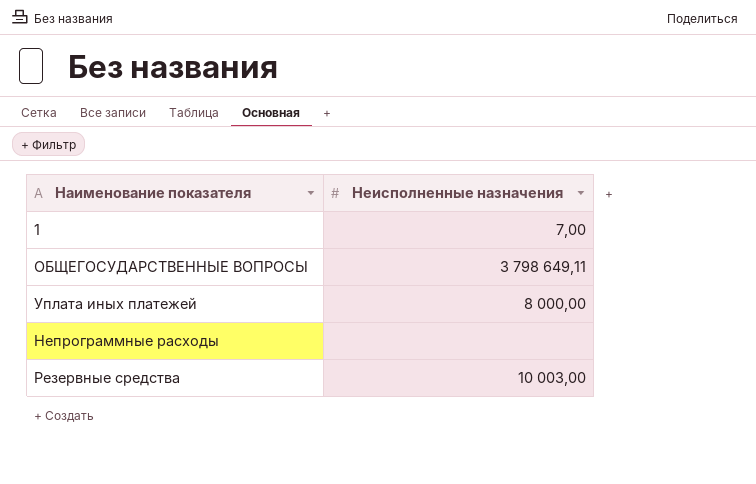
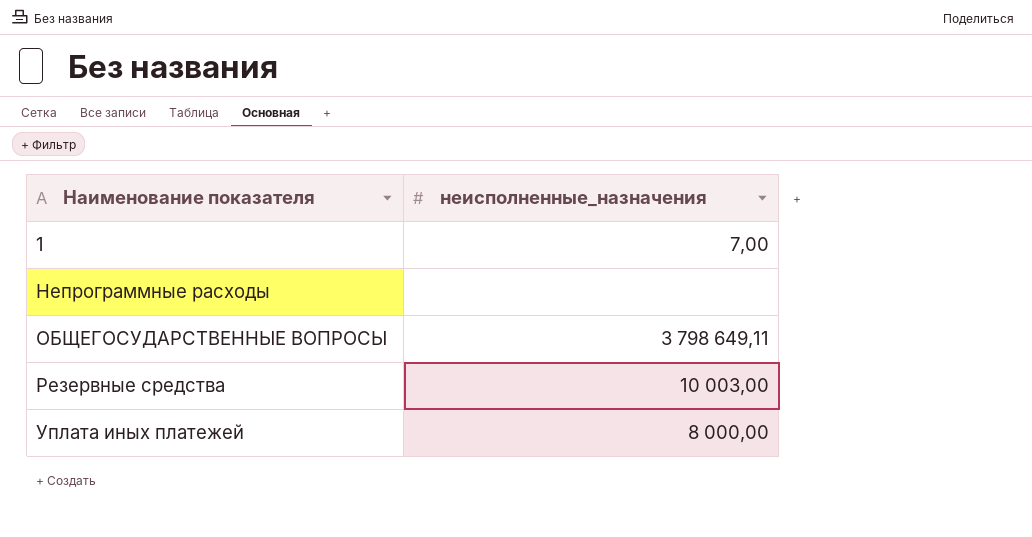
row order: none -> Наименование показателя ascending
column name: Неисполненные назначения -> неисполненные_назначения

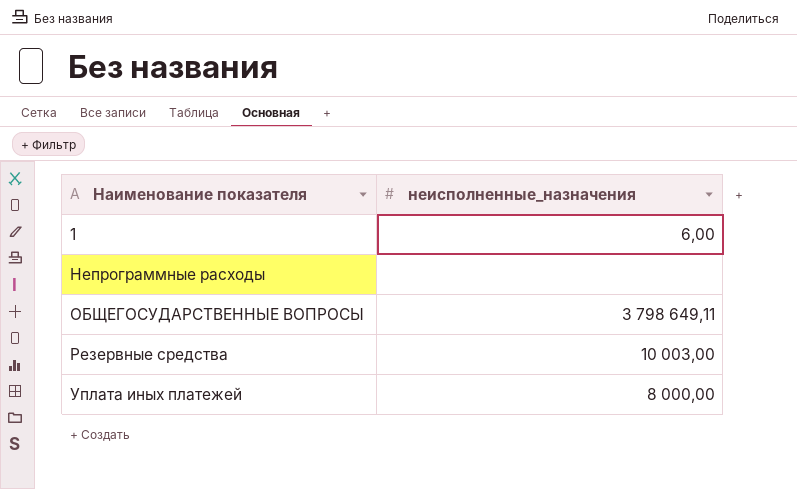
1 | неисполненные_назначения: 7,00 -> 6,00

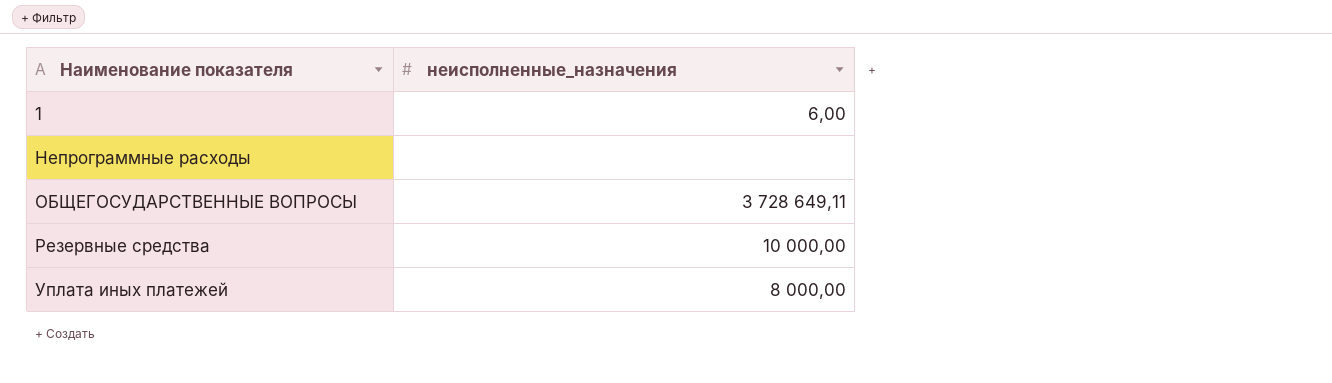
ОБЩЕГОСУДАРСТВЕННЫЕ ВОПРОСЫ | неисполненные_назначения: 3 798 649,11 -> 3 728 649,11
Резервные средства | неисполненные_назначения: 10 003,00 -> 10 000,00

